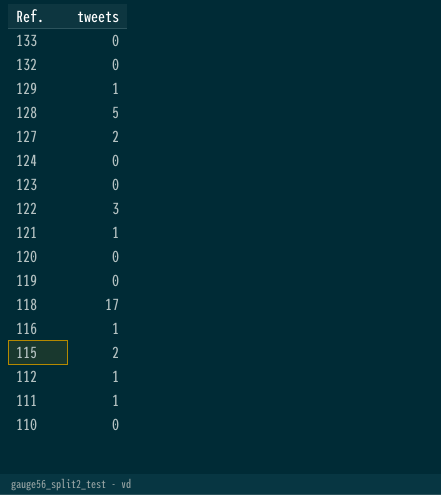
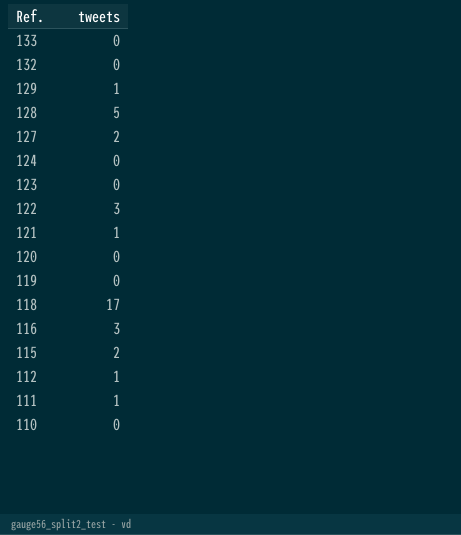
116 | tweets: 1 -> 3

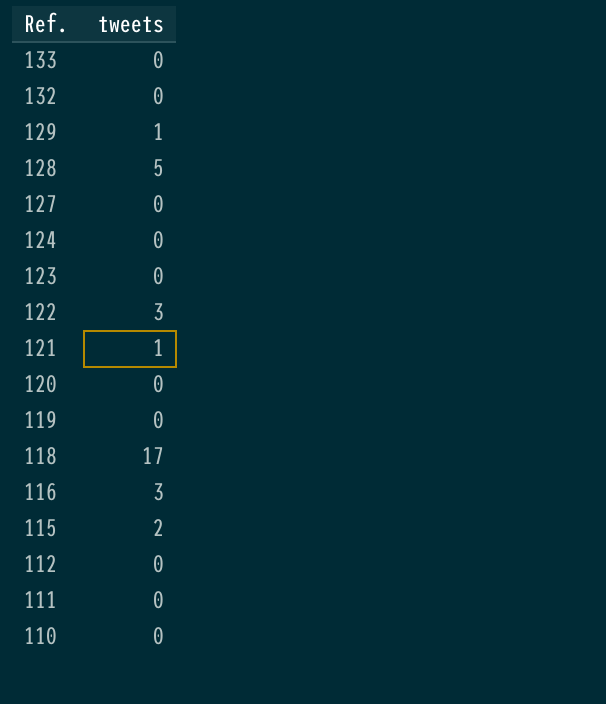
127 | tweets: 2 -> 0
112 | tweets: 1 -> 0
111 | tweets: 1 -> 0

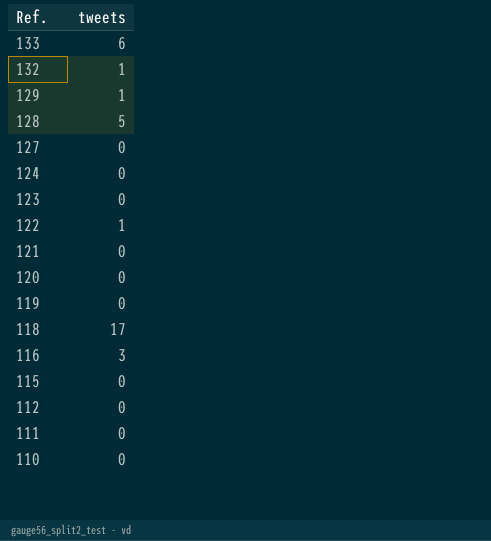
133 | tweets: 0 -> 6
132 | tweets: 0 -> 1
122 | tweets: 3 -> 1
121 | tweets: 1 -> 0
115 | tweets: 2 -> 0

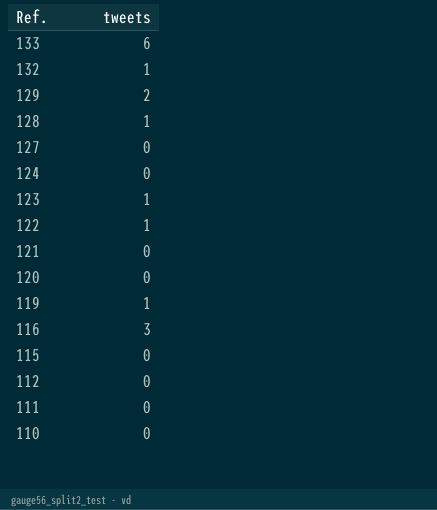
row 118: 17 -> none
129 | tweets: 1 -> 2
128 | tweets: 5 -> 1
123 | tweets: 0 -> 1
119 | tweets: 0 -> 1

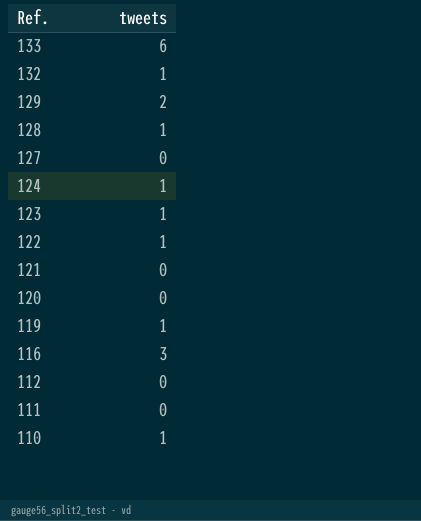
row 115: 0 -> none
124 | tweets: 0 -> 1
110 | tweets: 0 -> 1

